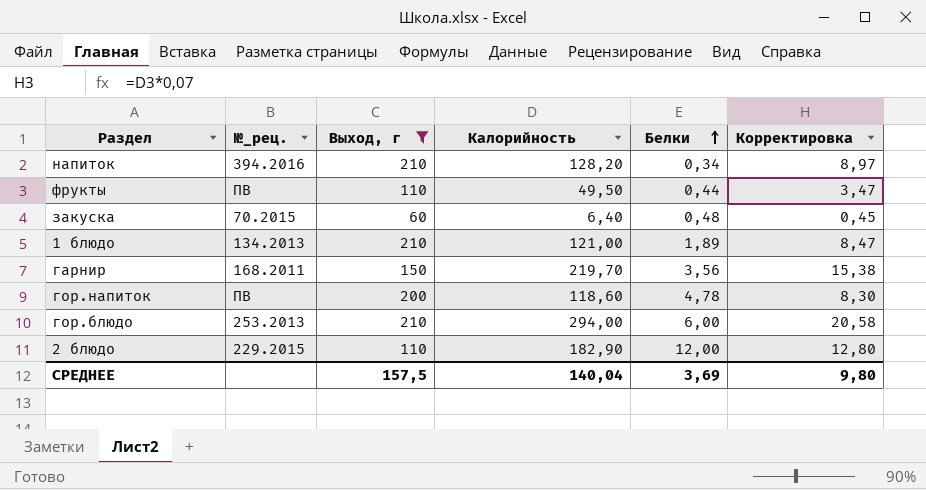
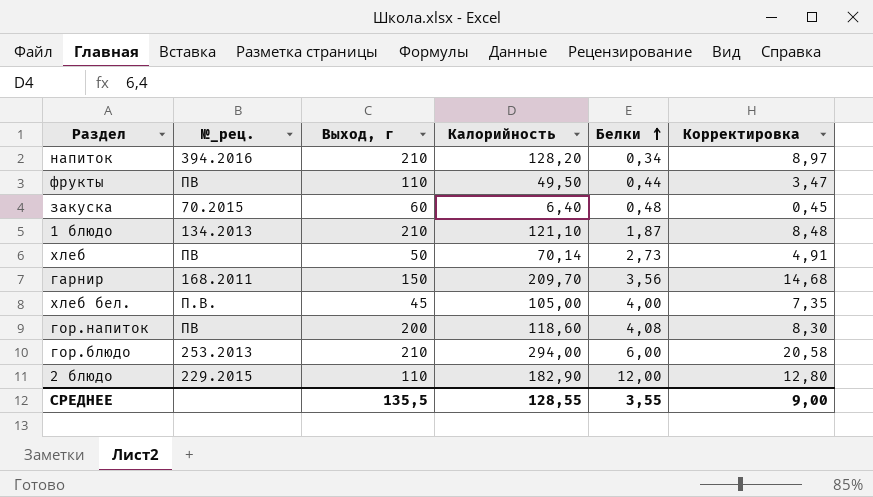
filter: Выход, г >= 60 -> none
1 блюдо | Калорийность: 121,00 -> 121,10
1 блюдо | Белки: 1,89 -> 1,87
1 блюдо | Корректировка: 8,47 -> 8,48
гарнир | Калорийность: 219,70 -> 209,70
гарнир | Корректировка: 15,38 -> 14,68
гор.напиток | Белки: 4,78 -> 4,08
СРЕДНЕЕ | Выход, г: 157,5 -> 135,5
СРЕДНЕЕ | Калорийность: 140,04 -> 128,55
СРЕДНЕЕ | Белки: 3,69 -> 3,55
СРЕДНЕЕ | Корректировка: 9,80 -> 9,00

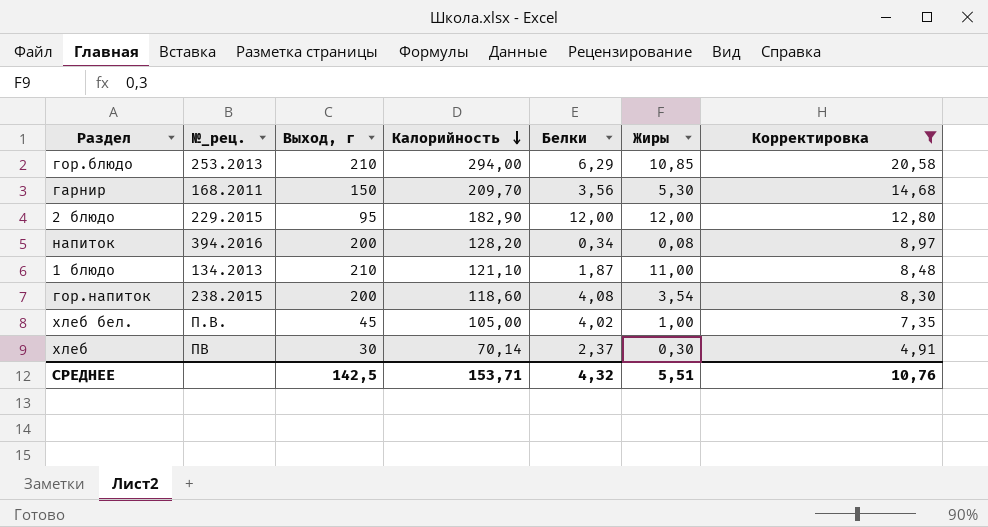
filter: none -> Корректировка >= 4,91
row order: Белки ascending -> Калорийность descending
column Жиры | position: none -> 6
гор.блюдо | Белки: 6,00 -> 6,29
2 блюдо | Выход, г: 110 -> 95
напиток | Выход, г: 210 -> 200
гор.напиток | №_рец.: ПВ -> 238.2015
хлеб бел. | Белки: 4,00 -> 4,02
хлеб | Выход, г: 50 -> 30
хлеб | Белки: 2,73 -> 2,37
СРЕДНЕЕ | Выход, г: 135,5 -> 142,5
СРЕДНЕЕ | Калорийность: 128,55 -> 153,71
СРЕДНЕЕ | Белки: 3,55 -> 4,32
СРЕДНЕЕ | Корректировка: 9,00 -> 10,76

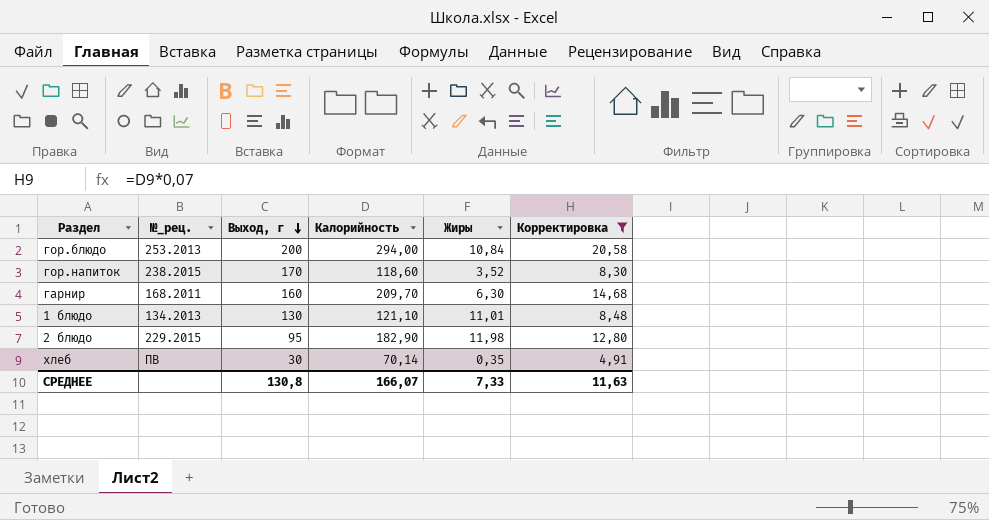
row order: Калорийность descending -> Выход, г descending
column Белки | position: 5 -> none
row напиток: 394.2016 | 200 | 128,20 | 0,34 | 0,08 | 8,97 -> none
row хлеб бел.: П.В. | 45 | 105,00 | 4,02 | 1,00 | 7,35 -> none
гор.блюдо | Выход, г: 210 -> 200
гор.блюдо | Жиры: 10,85 -> 10,84
гор.напиток | Выход, г: 200 -> 170
гор.напиток | Жиры: 3,54 -> 3,52
гарнир | Выход, г: 150 -> 160
гарнир | Жиры: 5,30 -> 6,30
1 блюдо | Выход, г: 210 -> 130
1 блюдо | Жиры: 11,00 -> 11,01
2 блюдо | Жиры: 12,00 -> 11,98
хлеб | Жиры: 0,30 -> 0,35
СРЕДНЕЕ | Выход, г: 142,5 -> 130,8
СРЕДНЕЕ | Калорийность: 153,71 -> 166,07
СРЕДНЕЕ | Жиры: 5,51 -> 7,33
СРЕДНЕЕ | Корректировка: 10,76 -> 11,63

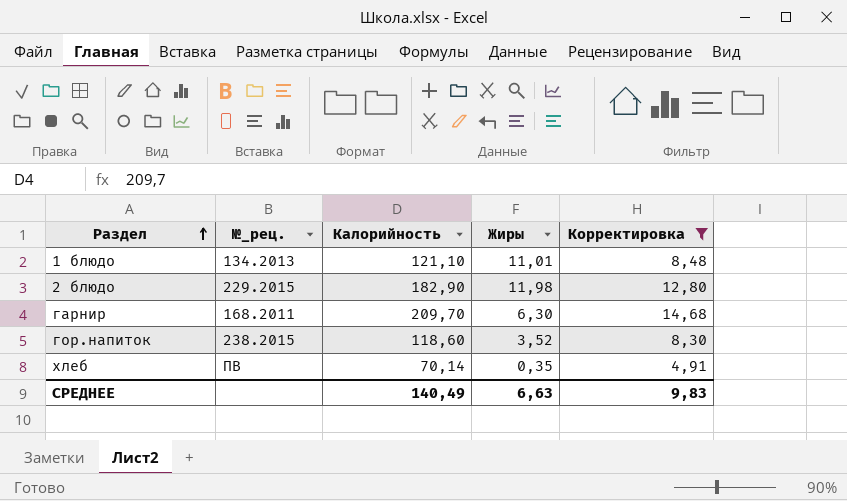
row order: Выход, г descending -> Раздел ascending
column Выход, г | position: 3 -> none
row гор.блюдо: 253.2013 | 200 | 294,00 | 10,84 | 20,58 -> none
СРЕДНЕЕ | Калорийность: 166,07 -> 140,49
СРЕДНЕЕ | Жиры: 7,33 -> 6,63
СРЕДНЕЕ | Корректировка: 11,63 -> 9,83

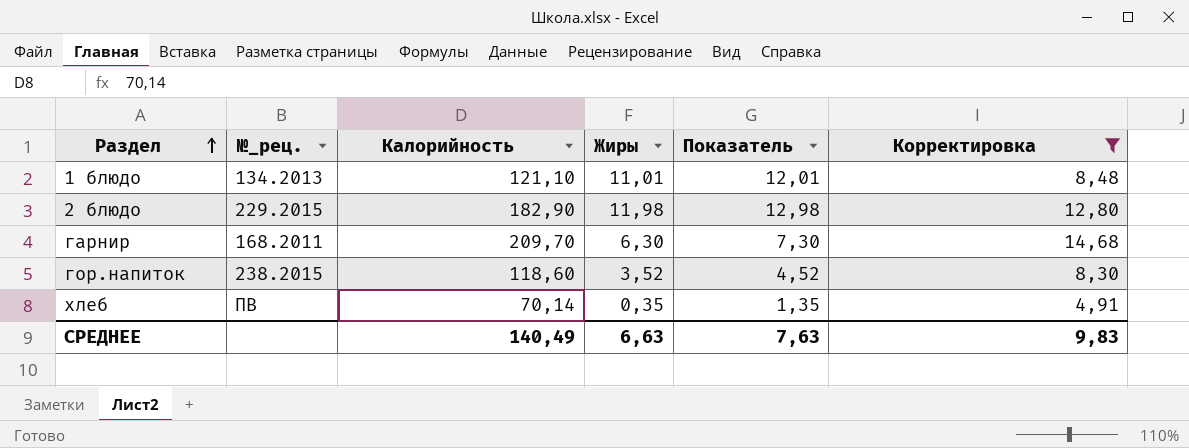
column Показатель | formula: none -> [Жиры] + 1

